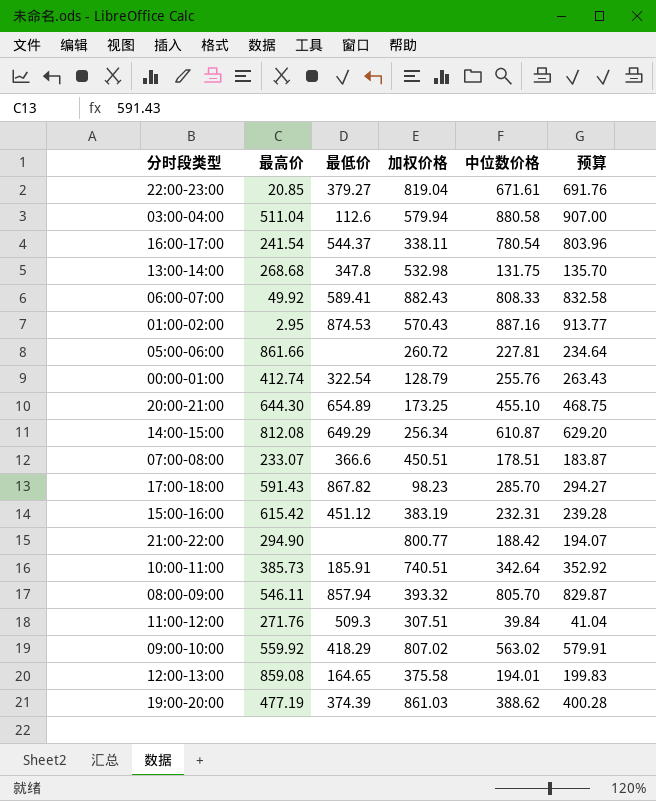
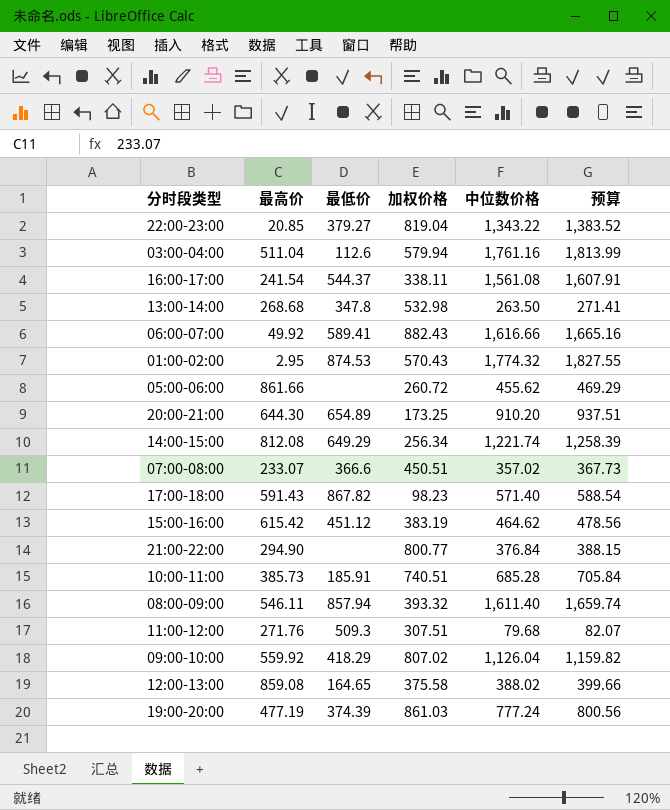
row 00:00-01:00: 412.74 | 322.54 | 128.79 | 255.76 | 263.43 -> none
22:00-23:00 | 中位数价格: 671.61 -> 1,343.22
22:00-23:00 | 预算: 691.76 -> 1,383.52
03:00-04:00 | 中位数价格: 880.58 -> 1,761.16
03:00-04:00 | 预算: 907.00 -> 1,813.99
16:00-17:00 | 中位数价格: 780.54 -> 1,561.08
16:00-17:00 | 预算: 803.96 -> 1,607.91
13:00-14:00 | 中位数价格: 131.75 -> 263.50
13:00-14:00 | 预算: 135.70 -> 271.41
06:00-07:00 | 中位数价格: 808.33 -> 1,616.66
06:00-07:00 | 预算: 832.58 -> 1,665.16
01:00-02:00 | 中位数价格: 887.16 -> 1,774.32
01:00-02:00 | 预算: 913.77 -> 1,827.55
05:00-06:00 | 中位数价格: 227.81 -> 455.62
05:00-06:00 | 预算: 234.64 -> 469.29
20:00-21:00 | 中位数价格: 455.10 -> 910.20
20:00-21:00 | 预算: 468.75 -> 937.51
14:00-15:00 | 中位数价格: 610.87 -> 1,221.74
14:00-15:00 | 预算: 629.20 -> 1,258.39
07:00-08:00 | 中位数价格: 178.51 -> 357.02
07:00-08:00 | 预算: 183.87 -> 367.73
17:00-18:00 | 中位数价格: 285.70 -> 571.40
17:00-18:00 | 预算: 294.27 -> 588.54
15:00-16:00 | 中位数价格: 232.31 -> 464.62
15:00-16:00 | 预算: 239.28 -> 478.56
21:00-22:00 | 中位数价格: 188.42 -> 376.84
21:00-22:00 | 预算: 194.07 -> 388.15
10:00-11:00 | 中位数价格: 342.64 -> 685.28
10:00-11:00 | 预算: 352.92 -> 705.84
08:00-09:00 | 中位数价格: 805.70 -> 1,611.40
08:00-09:00 | 预算: 829.87 -> 1,659.74
11:00-12:00 | 中位数价格: 39.84 -> 79.68
11:00-12:00 | 预算: 41.04 -> 82.07
09:00-10:00 | 中位数价格: 563.02 -> 1,126.04
09:00-10:00 | 预算: 579.91 -> 1,159.82
12:00-13:00 | 中位数价格: 194.01 -> 388.02
12:00-13:00 | 预算: 199.83 -> 399.66
19:00-20:00 | 中位数价格: 388.62 -> 777.24
19:00-20:00 | 预算: 400.28 -> 800.56

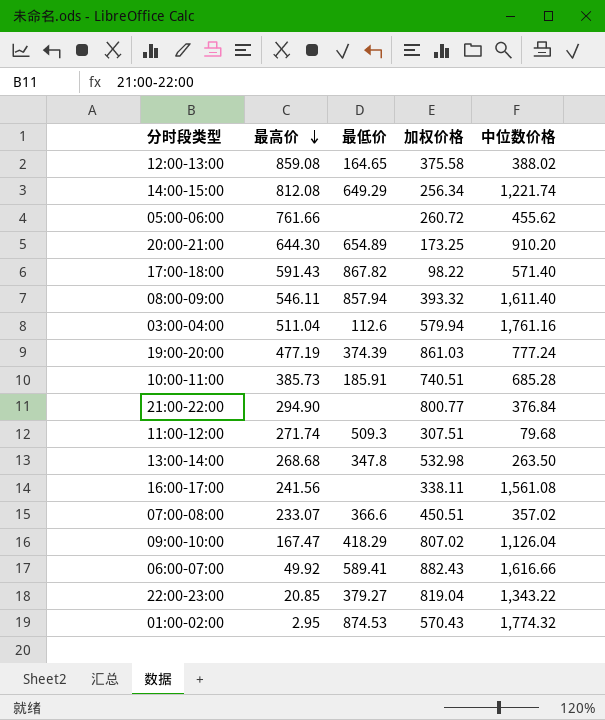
row order: none -> 最高价 descending
column 预算 | formula: [中位数价格] * 1.03 -> none
row 15:00-16:00: 615.42 | 451.12 | 383.19 | 464.62 | 478.56 -> none
05:00-06:00 | 最高价: 861.66 -> 761.66
17:00-18:00 | 加权价格: 98.23 -> 98.22
11:00-12:00 | 最高价: 271.76 -> 271.74
16:00-17:00 | 最高价: 241.54 -> 241.56
16:00-17:00 | 最低价: 544.37 -> none
09:00-10:00 | 最高价: 559.92 -> 167.47

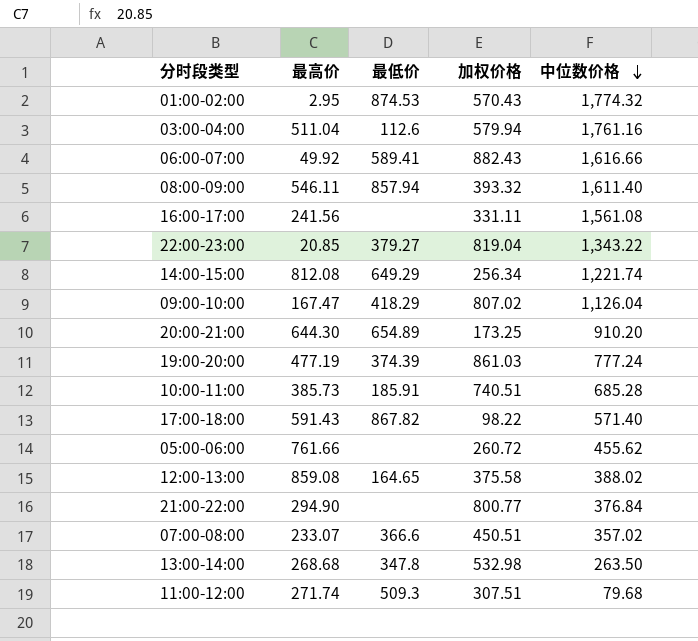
row order: 最高价 descending -> 中位数价格 descending
16:00-17:00 | 加权价格: 338.11 -> 331.11

